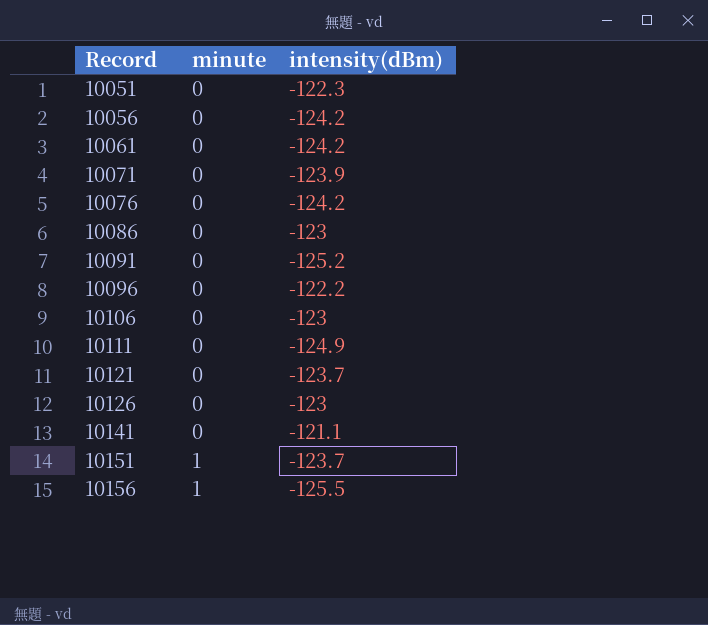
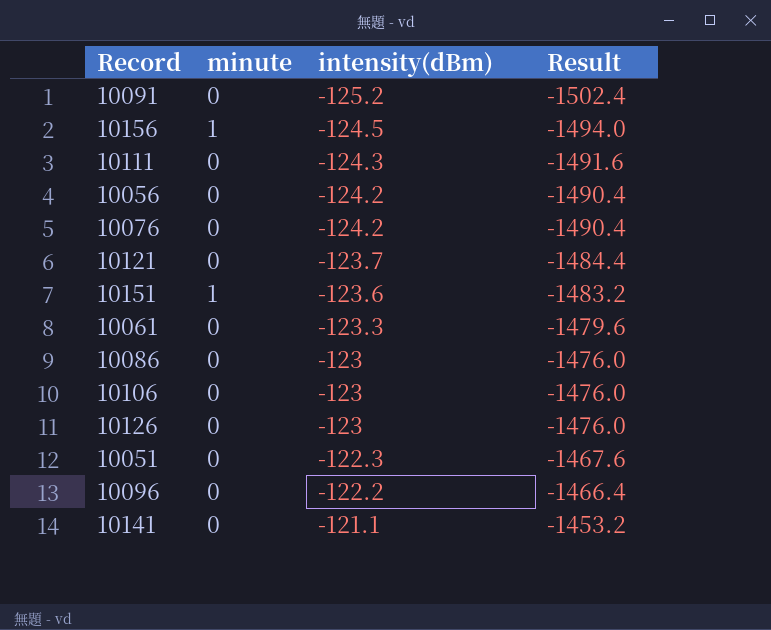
row order: Record ascending -> intensity(dBm) ascending
column Result | formula: none -> [intensity(dBm)] * 12
row 10071: 0 | -123.9 -> none
10156 | intensity(dBm): -125.5 -> -124.5
10111 | intensity(dBm): -124.9 -> -124.3
10151 | intensity(dBm): -123.7 -> -123.6
10061 | intensity(dBm): -124.2 -> -123.3

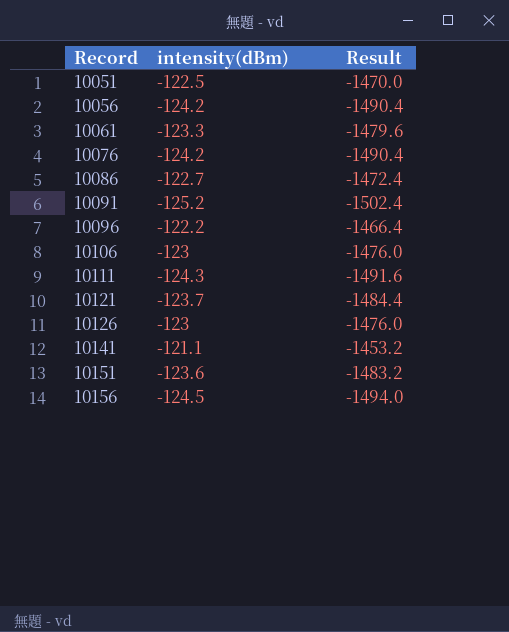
row order: intensity(dBm) ascending -> Record ascending
column minute | position: 2 -> none
10051 | intensity(dBm): -122.3 -> -122.5
10051 | Result: -1467.6 -> -1470.0
10086 | intensity(dBm): -123 -> -122.7
10086 | Result: -1476.0 -> -1472.4

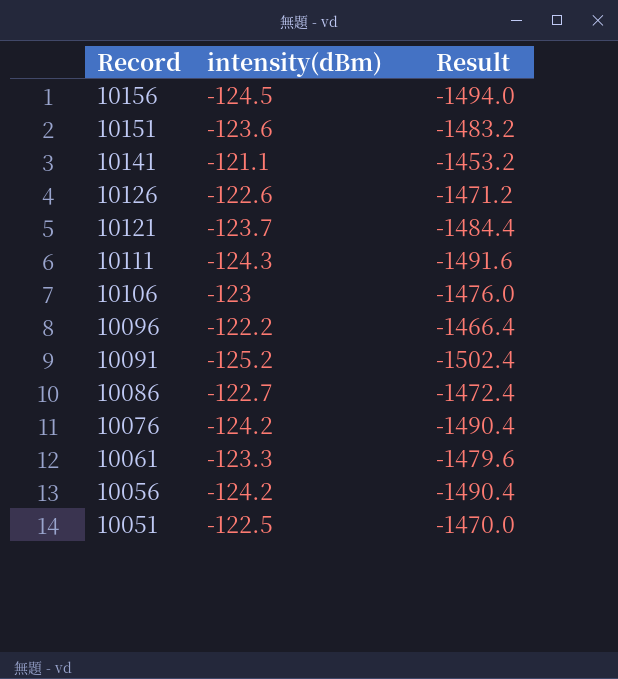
row order: Record ascending -> Record descending
10126 | intensity(dBm): -123 -> -122.6
10126 | Result: -1476.0 -> -1471.2

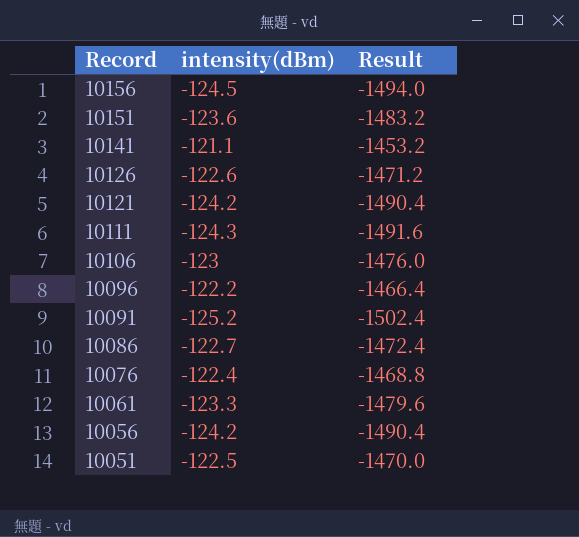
10121 | intensity(dBm): -123.7 -> -124.2
10121 | Result: -1484.4 -> -1490.4
10076 | intensity(dBm): -124.2 -> -122.4
10076 | Result: -1490.4 -> -1468.8

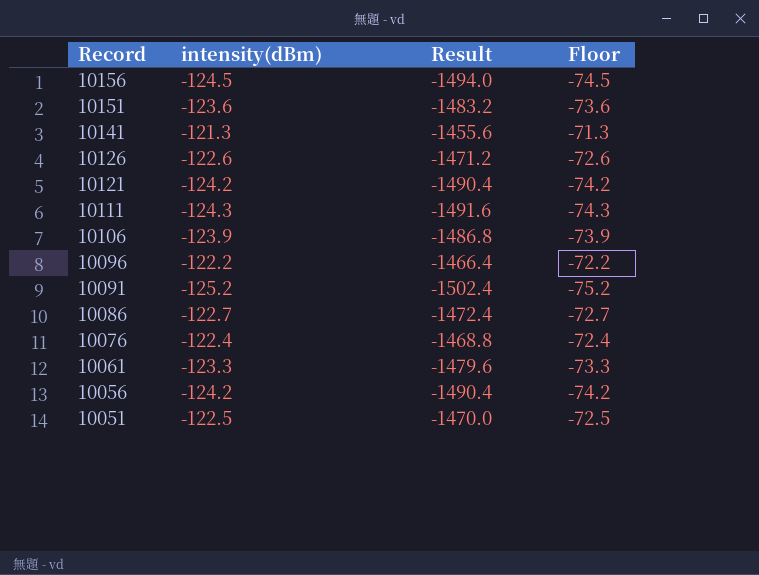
column Floor | formula: none -> [intensity(dBm)] + 50
10141 | intensity(dBm): -121.1 -> -121.3
10141 | Result: -1453.2 -> -1455.6
10106 | intensity(dBm): -123 -> -123.9
10106 | Result: -1476.0 -> -1486.8

